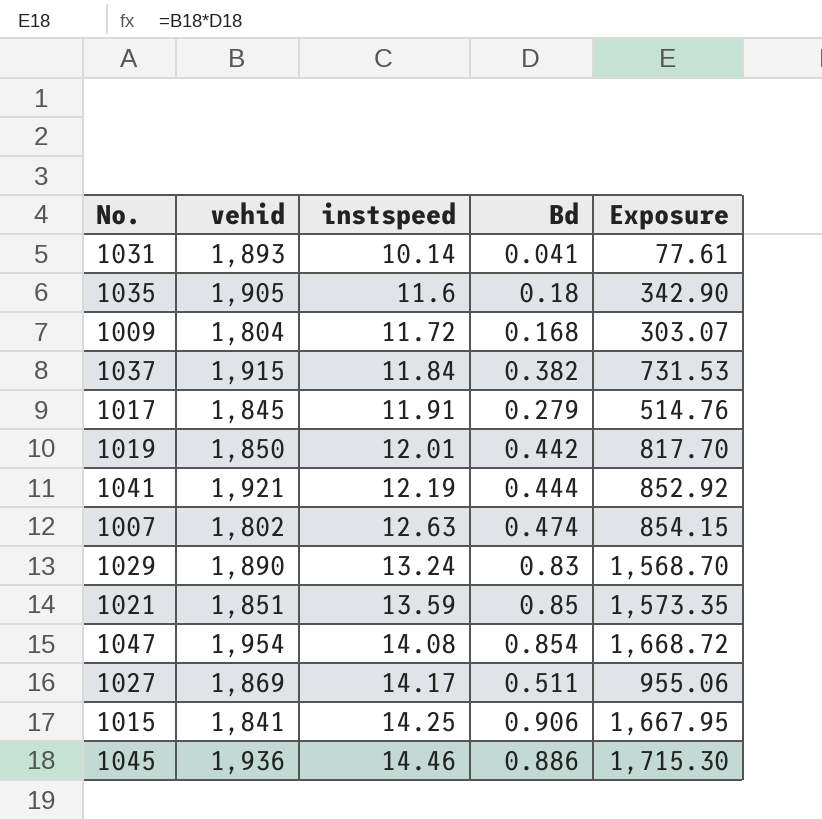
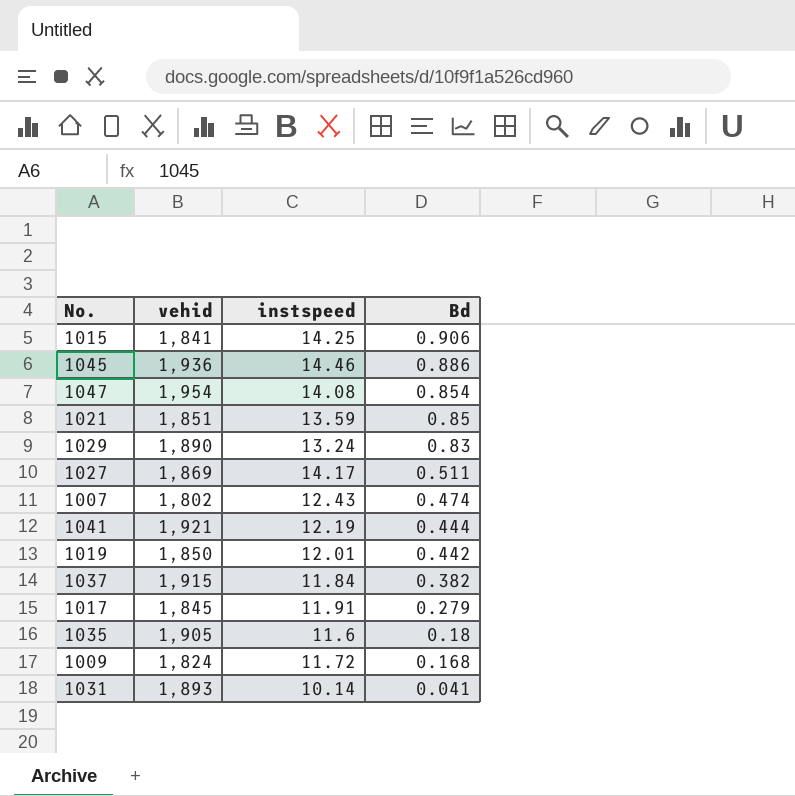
row order: instspeed ascending -> Bd descending
column Exposure | formula: [vehid] * [Bd] -> none
1007 | instspeed: 12.63 -> 12.43
1009 | vehid: 1,804 -> 1,824

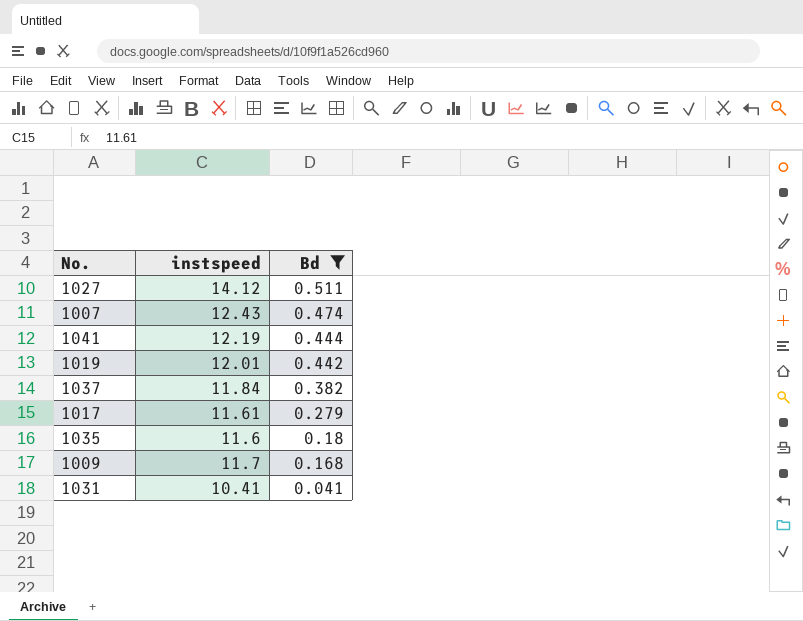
filter: none -> Bd <= 0.511
column vehid | position: 2 -> none
1027 | instspeed: 14.17 -> 14.12
1017 | instspeed: 11.91 -> 11.61
1009 | instspeed: 11.72 -> 11.7
1031 | instspeed: 10.14 -> 10.41

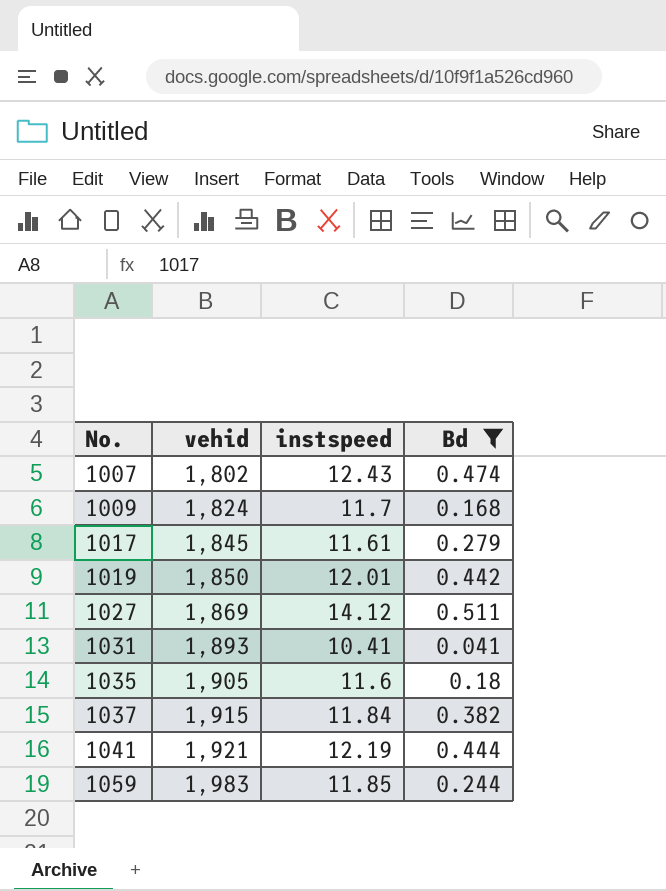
row order: Bd descending -> No. ascending
column vehid | position: none -> 2
row 1059: none -> 1,983 | 11.85 | 0.244

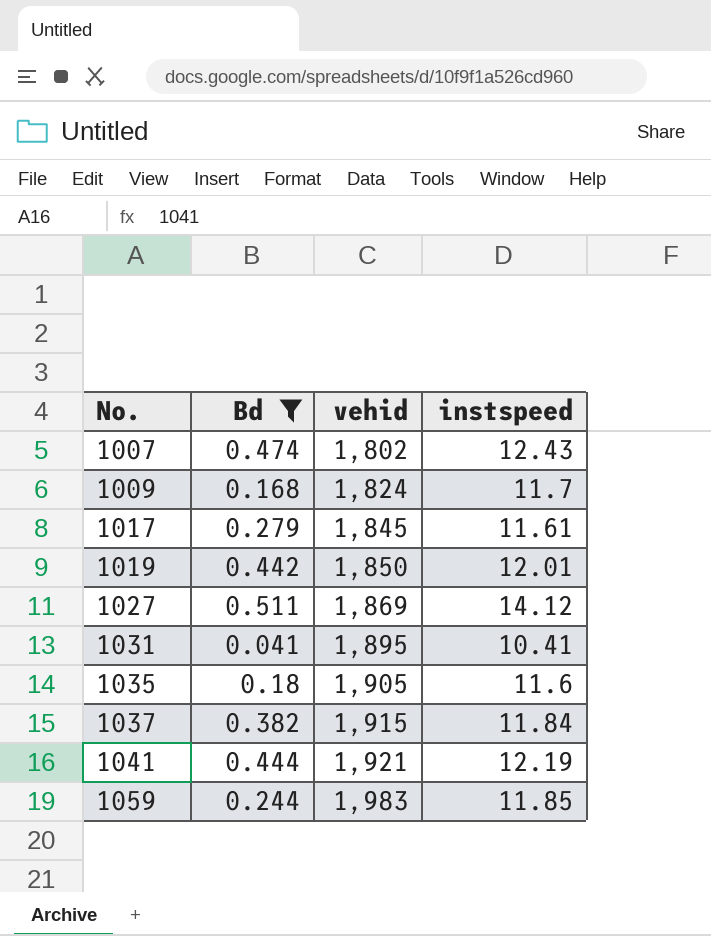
column Bd | position: 4 -> 2
1031 | vehid: 1,893 -> 1,895

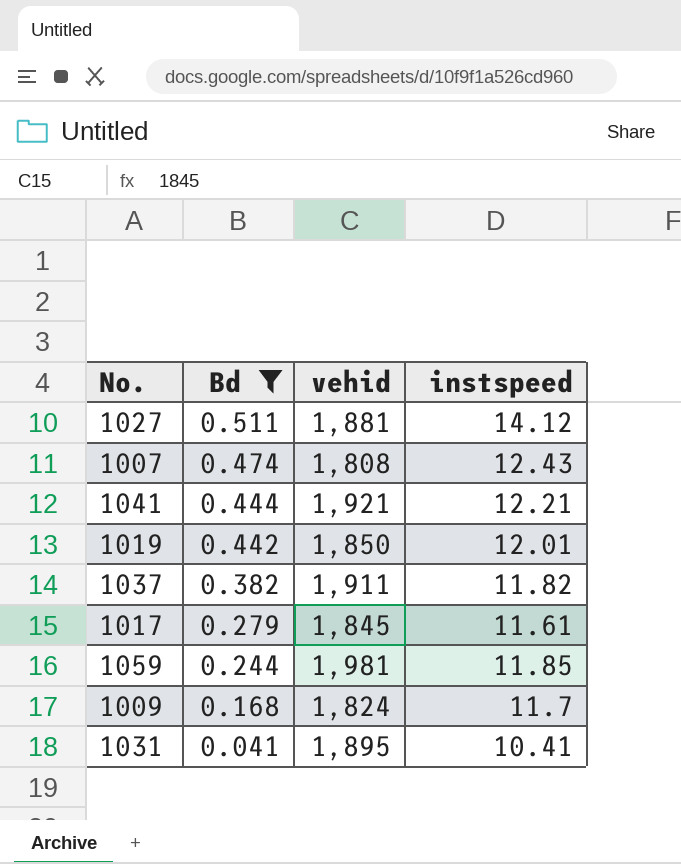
row order: No. ascending -> Bd descending
row 1035: 0.18 | 1,905 | 11.6 -> none
1027 | vehid: 1,869 -> 1,881
1007 | vehid: 1,802 -> 1,808
1041 | instspeed: 12.19 -> 12.21
1037 | vehid: 1,915 -> 1,911
1037 | instspeed: 11.84 -> 11.82
1059 | vehid: 1,983 -> 1,981

